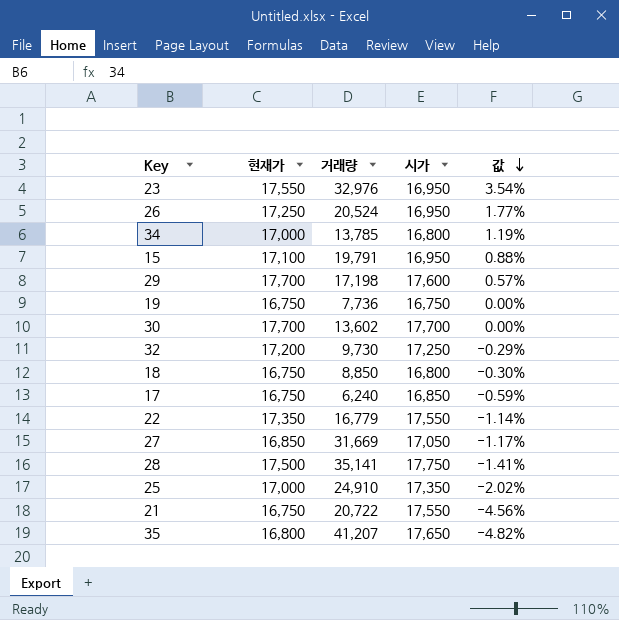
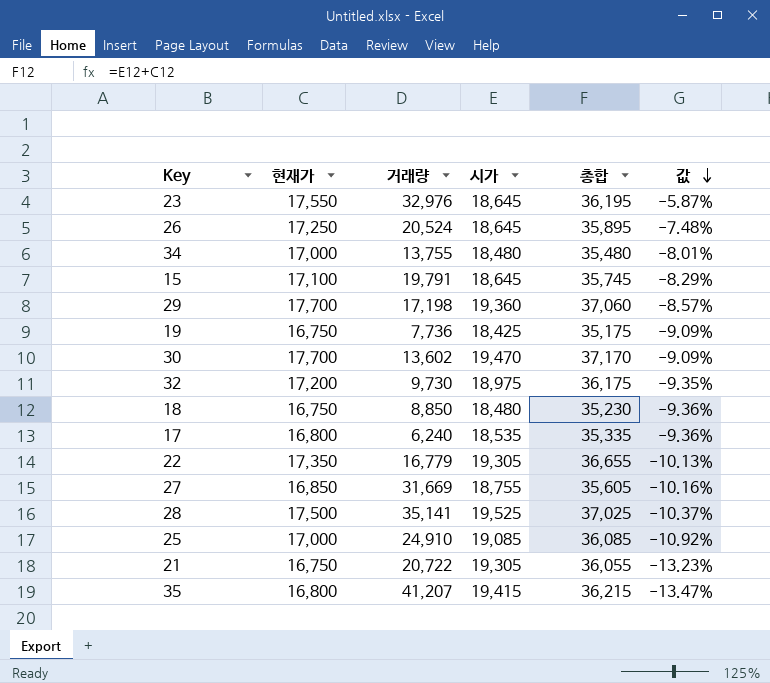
column 총합 | formula: none -> [현재가] + [시가]
23 | 시가: 16,950 -> 18,645
23 | 값: 3.54% -> -5.87%
26 | 시가: 16,950 -> 18,645
26 | 값: 1.77% -> -7.48%
34 | 거래량: 13,785 -> 13,755
34 | 시가: 16,800 -> 18,480
34 | 값: 1.19% -> -8.01%
15 | 시가: 16,950 -> 18,645
15 | 값: 0.88% -> -8.29%
29 | 시가: 17,600 -> 19,360
29 | 값: 0.57% -> -8.57%
19 | 시가: 16,750 -> 18,425
19 | 값: 0.00% -> -9.09%
30 | 시가: 17,700 -> 19,470
30 | 값: 0.00% -> -9.09%
32 | 시가: 17,250 -> 18,975
32 | 값: -0.29% -> -9.35%
18 | 시가: 16,800 -> 18,480
18 | 값: -0.30% -> -9.36%
17 | 현재가: 16,750 -> 16,800
17 | 시가: 16,850 -> 18,535
17 | 값: -0.59% -> -9.36%
22 | 시가: 17,550 -> 19,305
22 | 값: -1.14% -> -10.13%
27 | 시가: 17,050 -> 18,755
27 | 값: -1.17% -> -10.16%
28 | 시가: 17,750 -> 19,525
28 | 값: -1.41% -> -10.37%
25 | 시가: 17,350 -> 19,085
25 | 값: -2.02% -> -10.92%
21 | 시가: 17,550 -> 19,305
21 | 값: -4.56% -> -13.23%
35 | 시가: 17,650 -> 19,415
35 | 값: -4.82% -> -13.47%

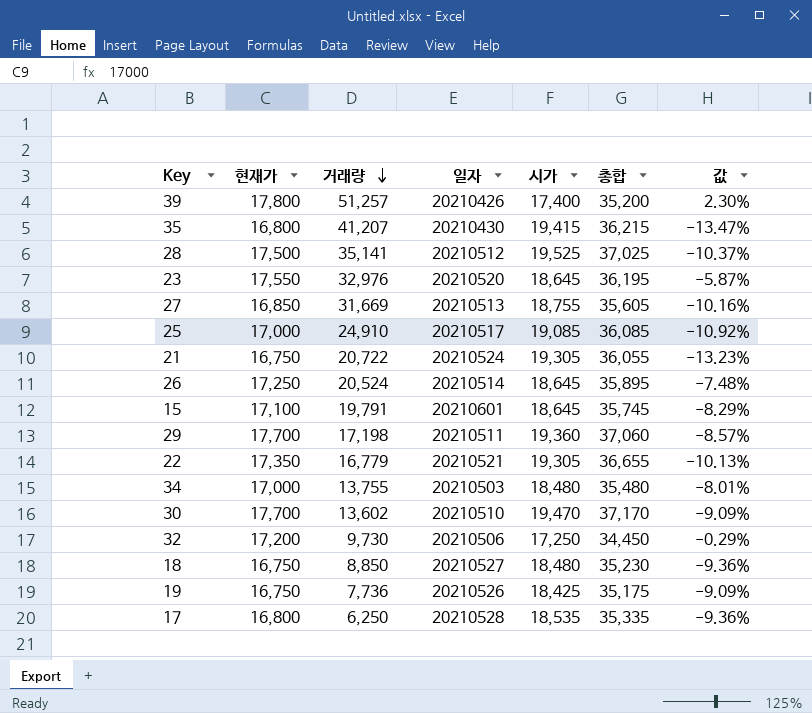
row order: 값 descending -> 거래량 descending
column 일자 | position: none -> 4
row 39: none -> 17,800 | 51,257 | 20210426 | 17,400 | 35,200 | 2.30%
32 | 시가: 18,975 -> 17,250
32 | 총합: 36,175 -> 34,450
32 | 값: -9.35% -> -0.29%
17 | 거래량: 6,240 -> 6,250

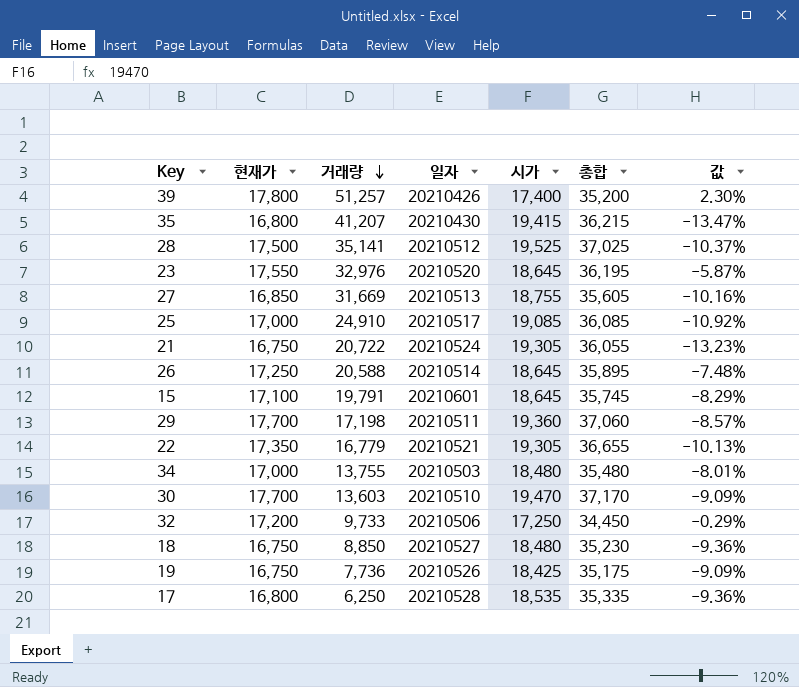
26 | 거래량: 20,524 -> 20,588
30 | 거래량: 13,602 -> 13,603
32 | 거래량: 9,730 -> 9,733

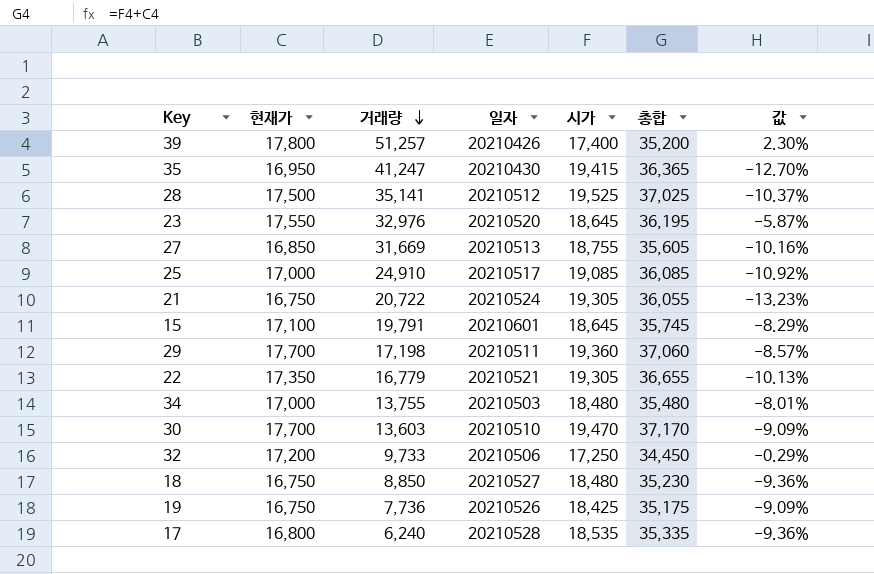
row 26: 17,250 | 20,588 | 20210514 | 18,645 | 35,895 | -7.48% -> none
35 | 현재가: 16,800 -> 16,950
35 | 거래량: 41,207 -> 41,247
35 | 총합: 36,215 -> 36,365
35 | 값: -13.47% -> -12.70%
17 | 거래량: 6,250 -> 6,240

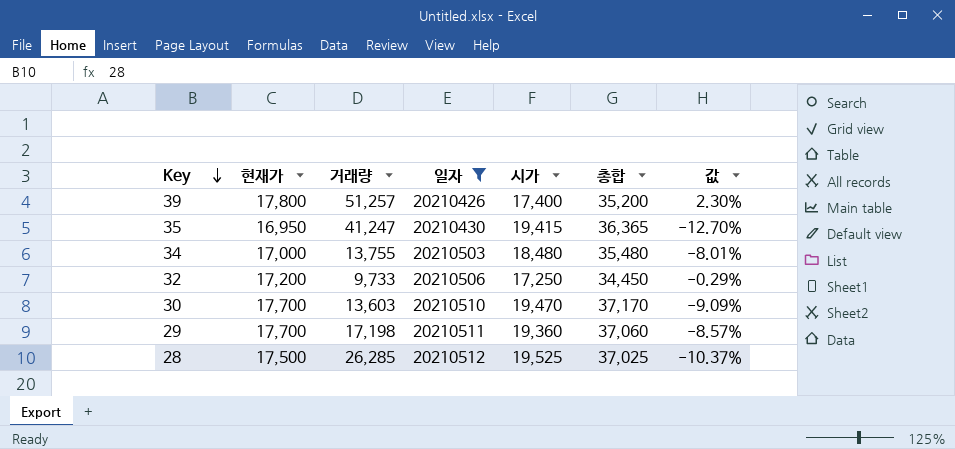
filter: none -> 일자 <= 20210512
row order: 거래량 descending -> Key descending
28 | 거래량: 35,141 -> 26,285

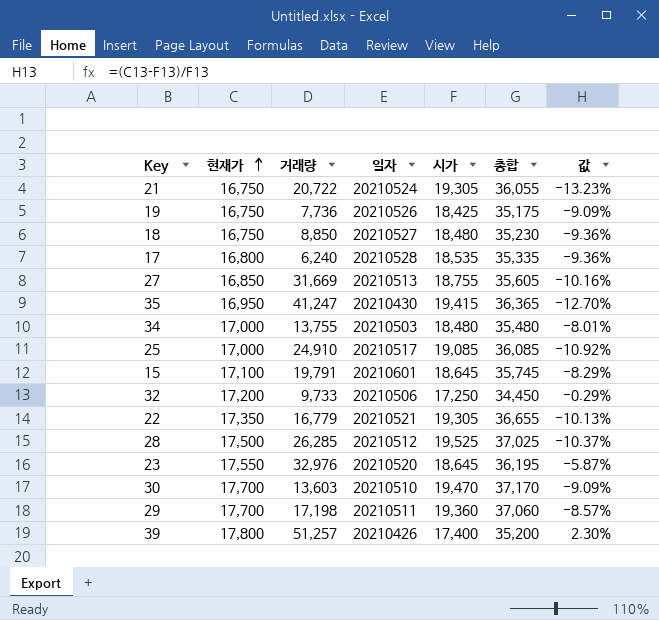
filter: 일자 <= 20210512 -> none
row order: Key descending -> 현재가 ascending

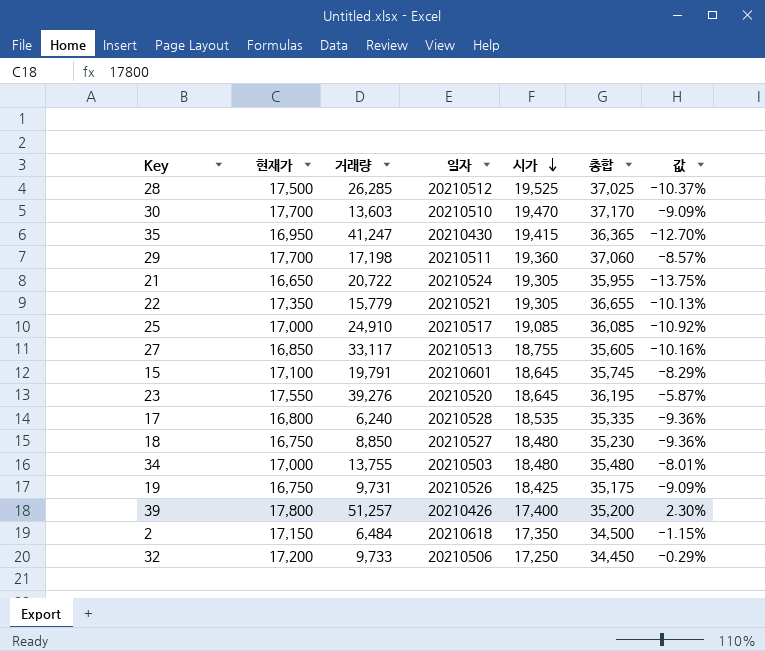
row order: 현재가 ascending -> 시가 descending
21 | 현재가: 16,750 -> 16,650
21 | 총합: 36,055 -> 35,955
21 | 값: -13.23% -> -13.75%
22 | 거래량: 16,779 -> 15,779
27 | 거래량: 31,669 -> 33,117
23 | 거래량: 32,976 -> 39,276
19 | 거래량: 7,736 -> 9,731
row 2: none -> 17,150 | 6,484 | 20210618 | 17,350 | 34,500 | -1.15%

